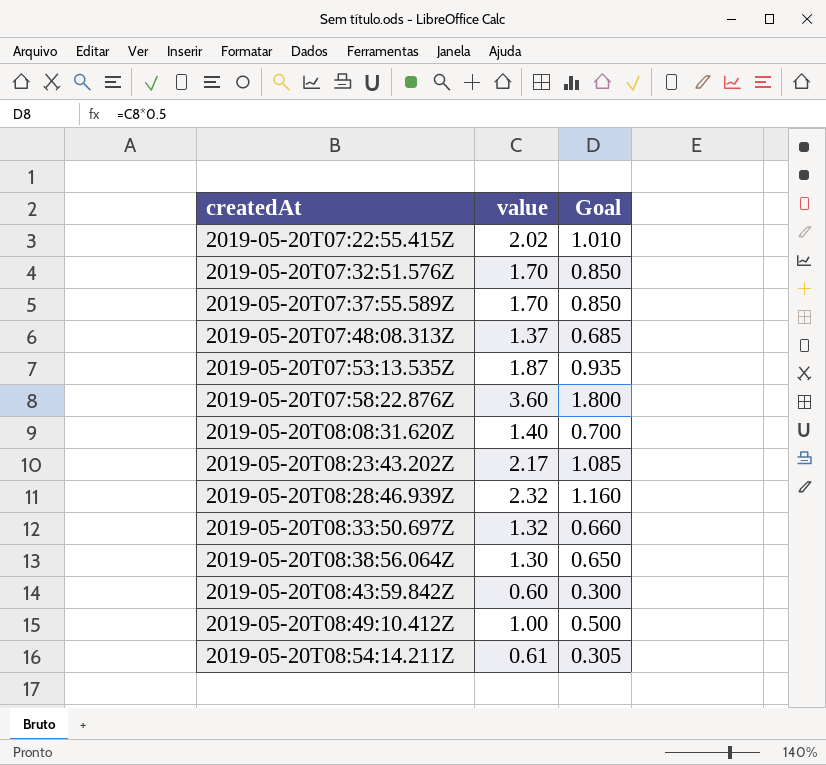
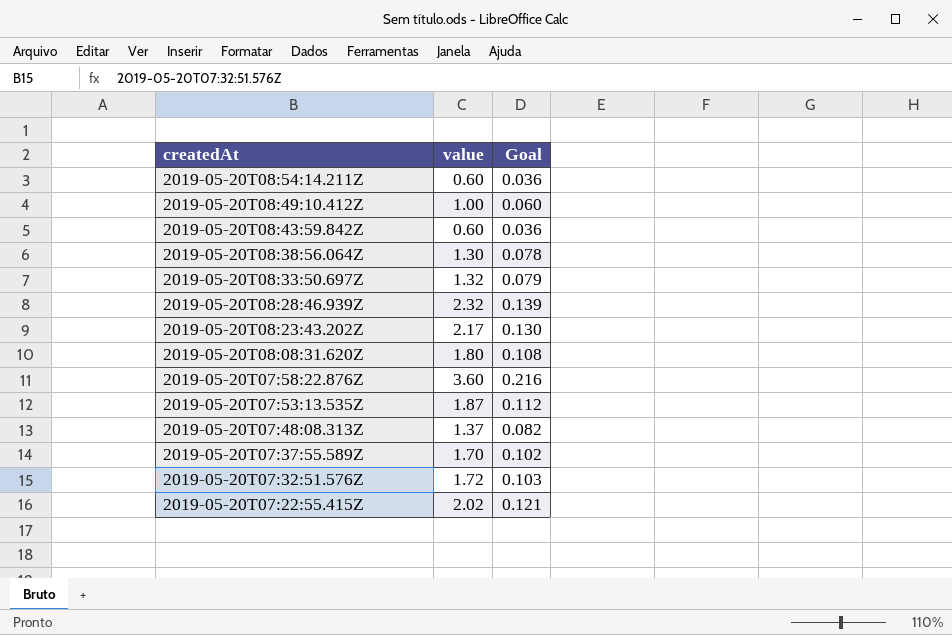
row order: createdAt ascending -> createdAt descending
column Goal | formula: [value] * 0.5 -> [value] * 0.06
2019-05-20T08:54:14.211Z | value: 0.61 -> 0.60
2019-05-20T08:08:31.620Z | value: 1.40 -> 1.80
2019-05-20T07:32:51.576Z | value: 1.70 -> 1.72

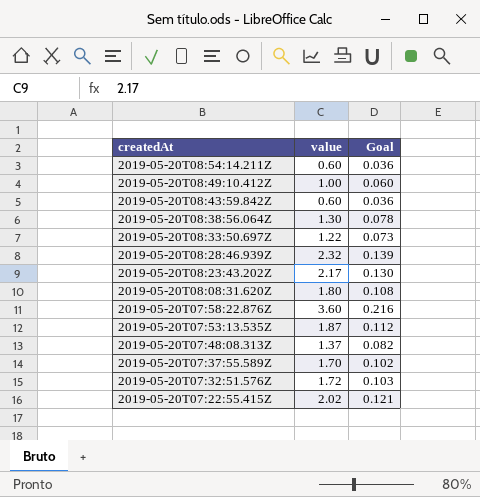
2019-05-20T08:33:50.697Z | value: 1.32 -> 1.22
2019-05-20T08:33:50.697Z | Goal: 0.079 -> 0.073

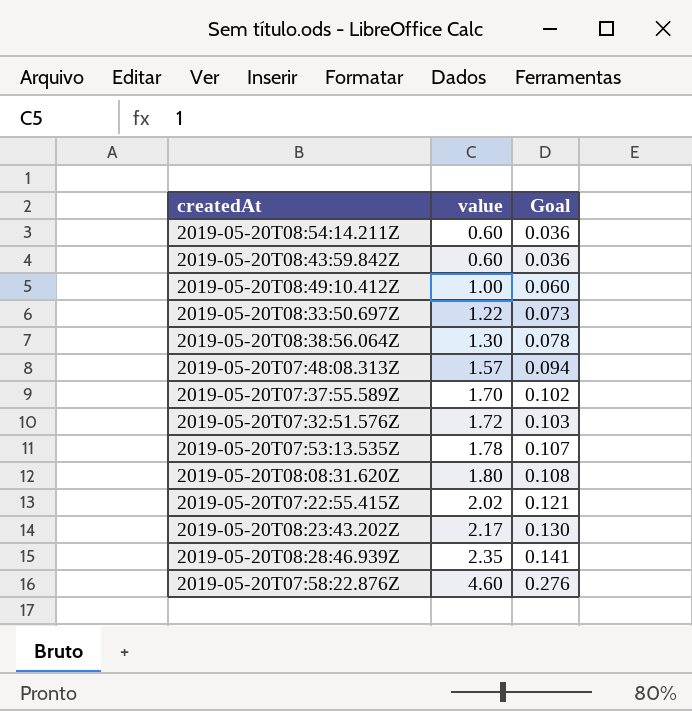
row order: createdAt descending -> value ascending
2019-05-20T07:48:08.313Z | value: 1.37 -> 1.57
2019-05-20T07:48:08.313Z | Goal: 0.082 -> 0.094
2019-05-20T07:53:13.535Z | value: 1.87 -> 1.78
2019-05-20T07:53:13.535Z | Goal: 0.112 -> 0.107
2019-05-20T08:28:46.939Z | value: 2.32 -> 2.35
2019-05-20T08:28:46.939Z | Goal: 0.139 -> 0.141
2019-05-20T07:58:22.876Z | value: 3.60 -> 4.60
2019-05-20T07:58:22.876Z | Goal: 0.216 -> 0.276

